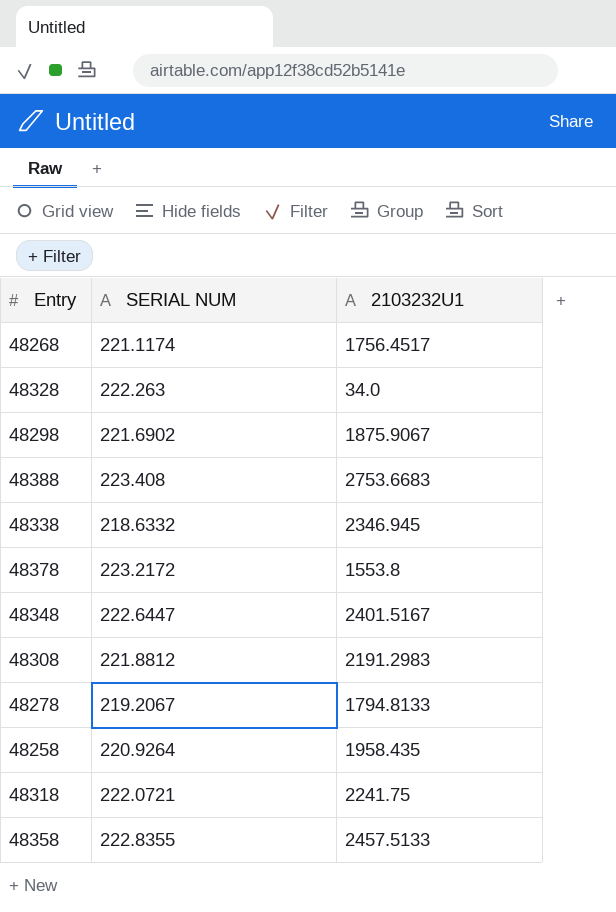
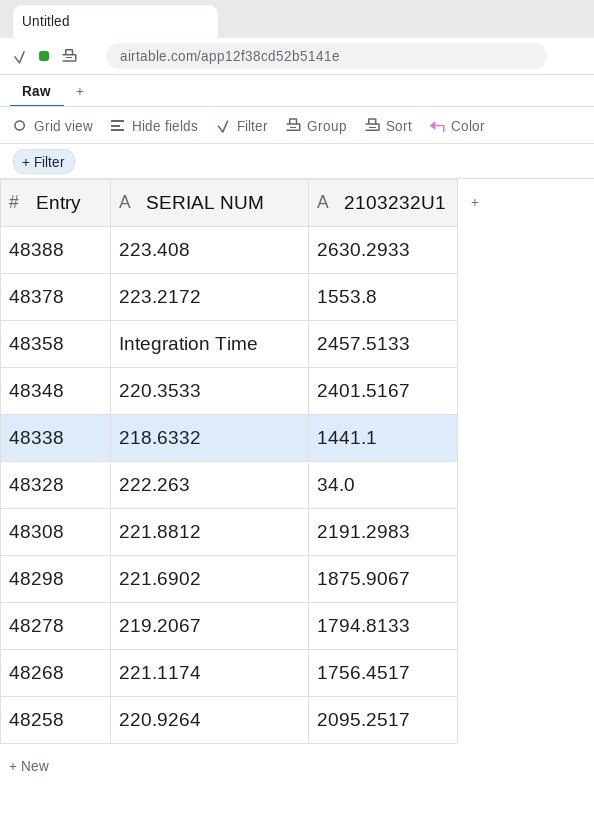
row order: none -> Entry descending
row 48318: 222.0721 | 2241.75 -> none
48388 | 2103232U1: 2753.6683 -> 2630.2933
48358 | SERIAL NUM: 222.8355 -> Integration Time
48348 | SERIAL NUM: 222.6447 -> 220.3533
48338 | 2103232U1: 2346.945 -> 1441.1
48258 | 2103232U1: 1958.435 -> 2095.2517

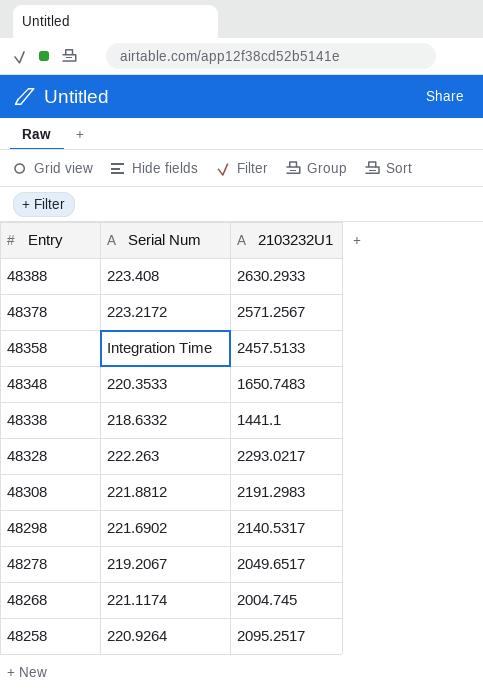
column name: SERIAL NUM -> Serial Num
48378 | 2103232U1: 1553.8 -> 2571.2567
48348 | 2103232U1: 2401.5167 -> 1650.7483
48328 | 2103232U1: 34.0 -> 2293.0217
48298 | 2103232U1: 1875.9067 -> 2140.5317
48278 | 2103232U1: 1794.8133 -> 2049.6517
48268 | 2103232U1: 1756.4517 -> 2004.745

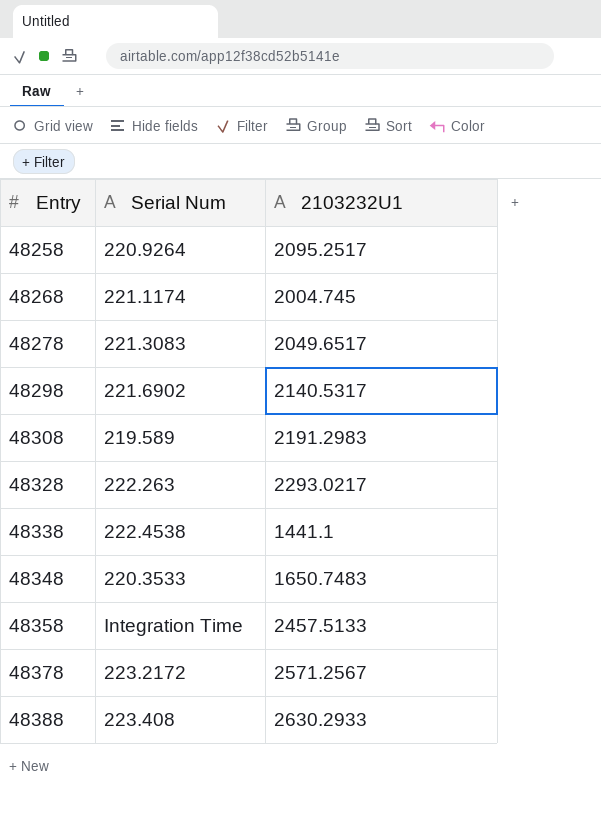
row order: Entry descending -> Entry ascending
48278 | Serial Num: 219.2067 -> 221.3083
48308 | Serial Num: 221.8812 -> 219.589
48338 | Serial Num: 218.6332 -> 222.4538

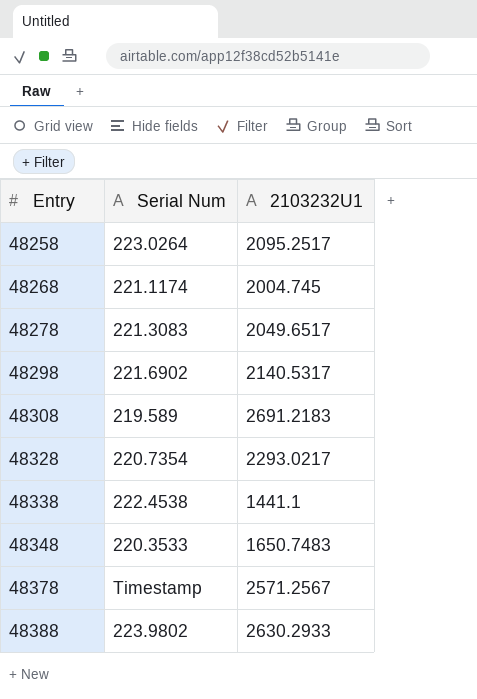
row 48358: Integration Time | 2457.5133 -> none
48258 | Serial Num: 220.9264 -> 223.0264
48308 | 2103232U1: 2191.2983 -> 2691.2183
48328 | Serial Num: 222.263 -> 220.7354
48378 | Serial Num: 223.2172 -> Timestamp
48388 | Serial Num: 223.408 -> 223.9802

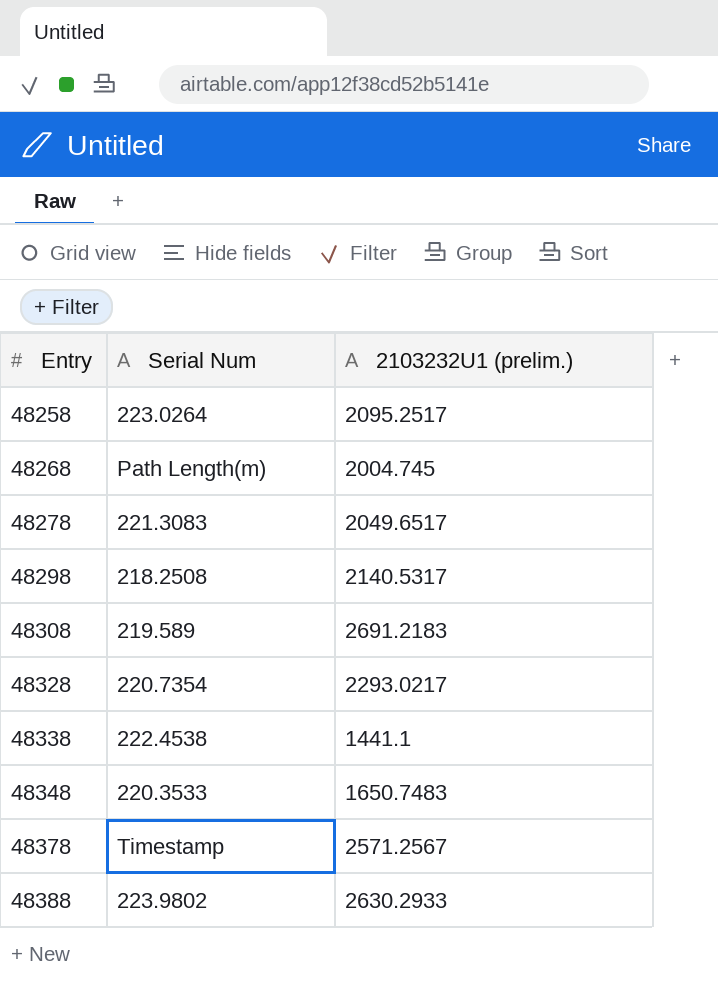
column name: 2103232U1 -> 2103232U1 (prelim.)
48268 | Serial Num: 221.1174 -> Path Length(m)
48298 | Serial Num: 221.6902 -> 218.2508

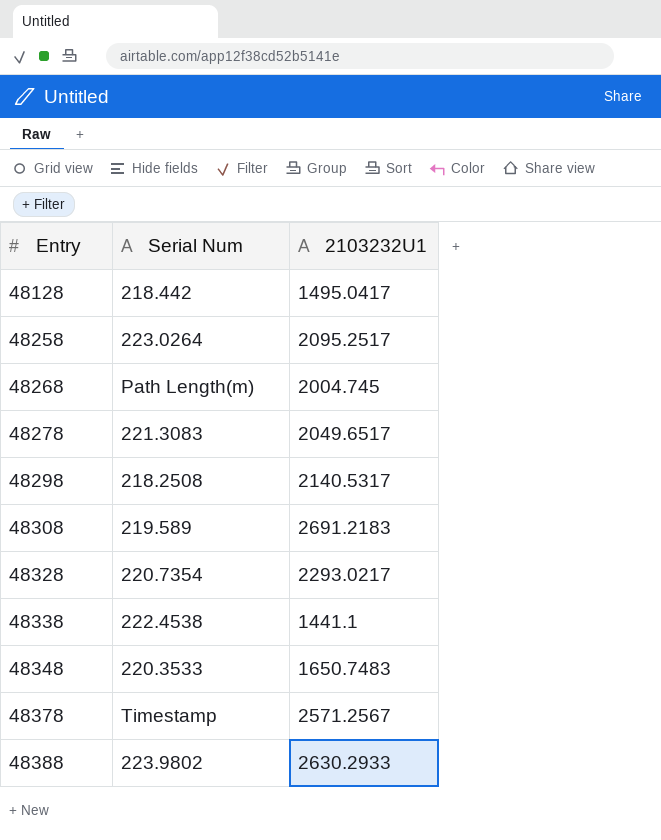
column name: 2103232U1 (prelim.) -> 2103232U1
row 48128: none -> 218.442 | 1495.0417

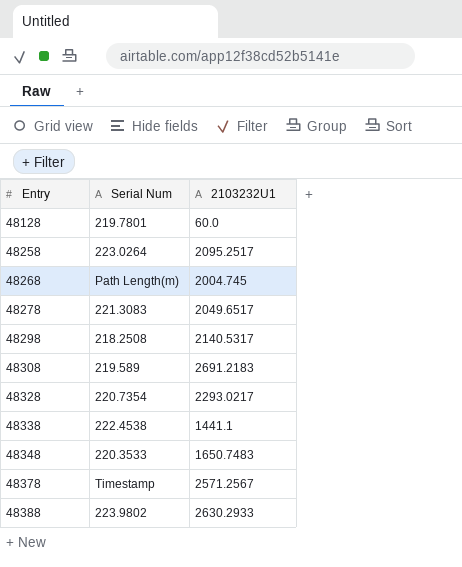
48128 | Serial Num: 218.442 -> 219.7801
48128 | 2103232U1: 1495.0417 -> 60.0

